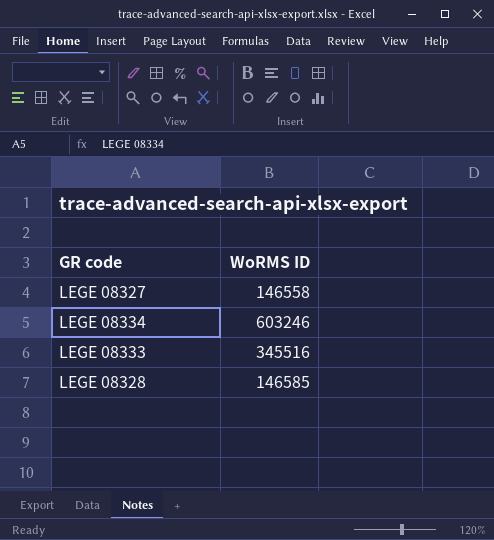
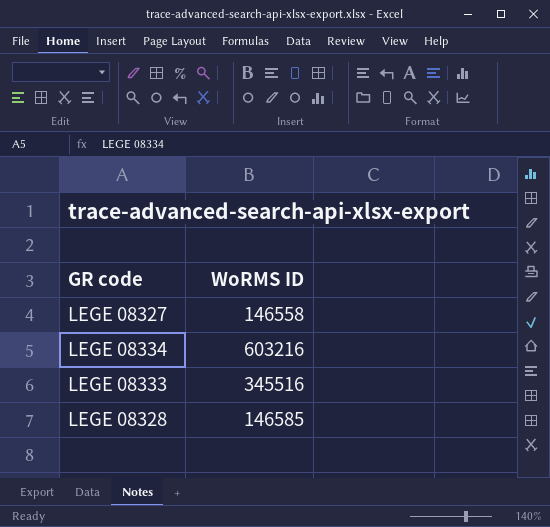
LEGE 08334 | WoRMS ID: 603246 -> 603216

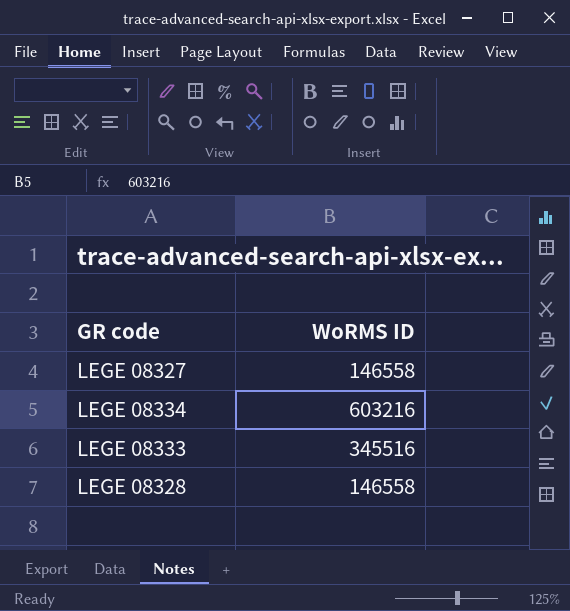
LEGE 08328 | WoRMS ID: 146585 -> 146558

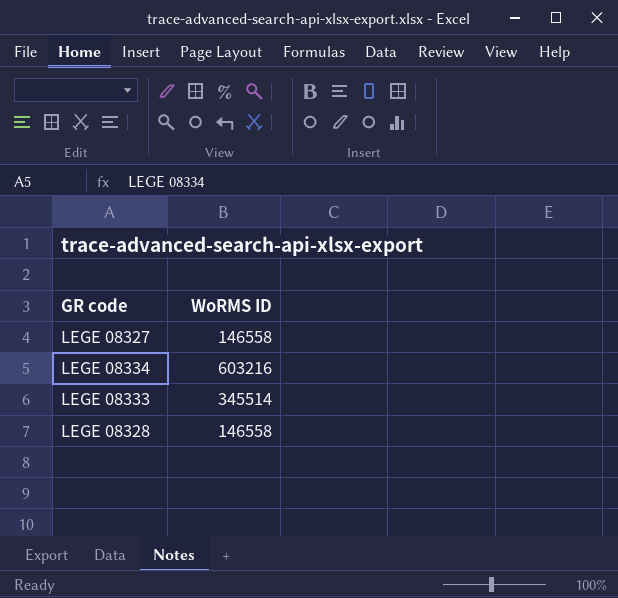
LEGE 08333 | WoRMS ID: 345516 -> 345514

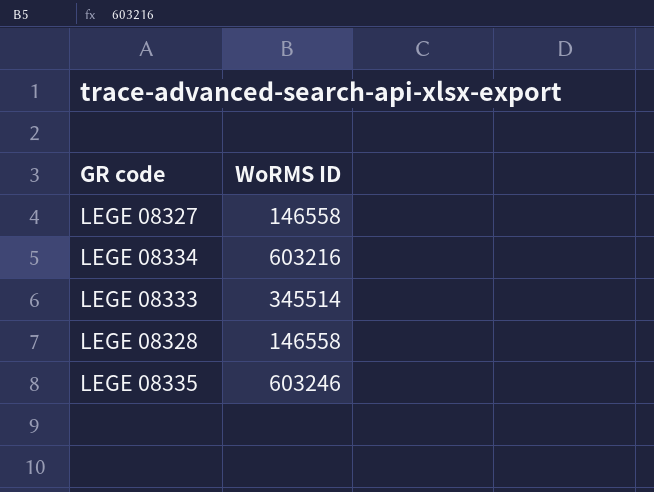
row LEGE 08335: none -> 603246

